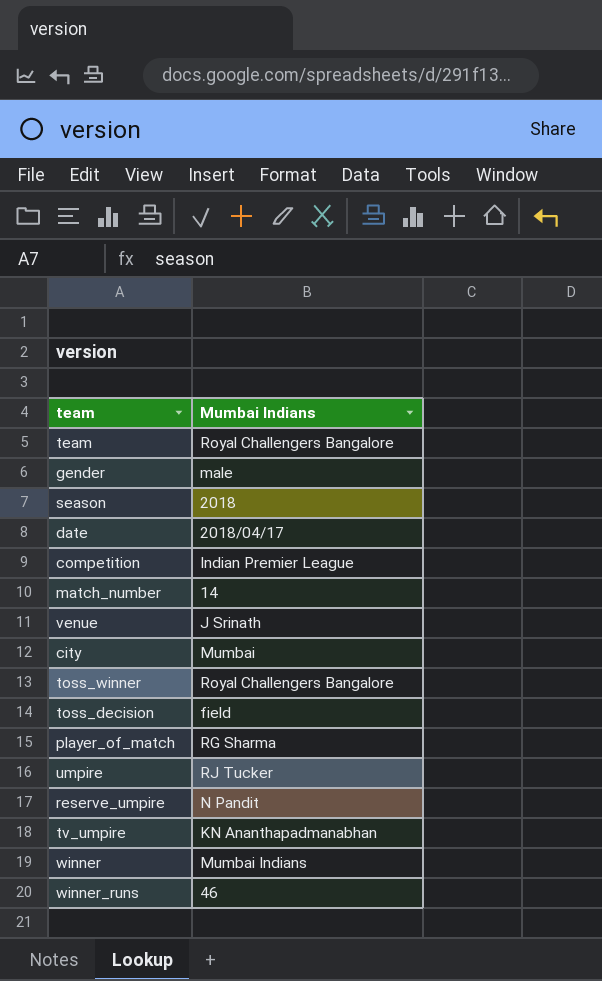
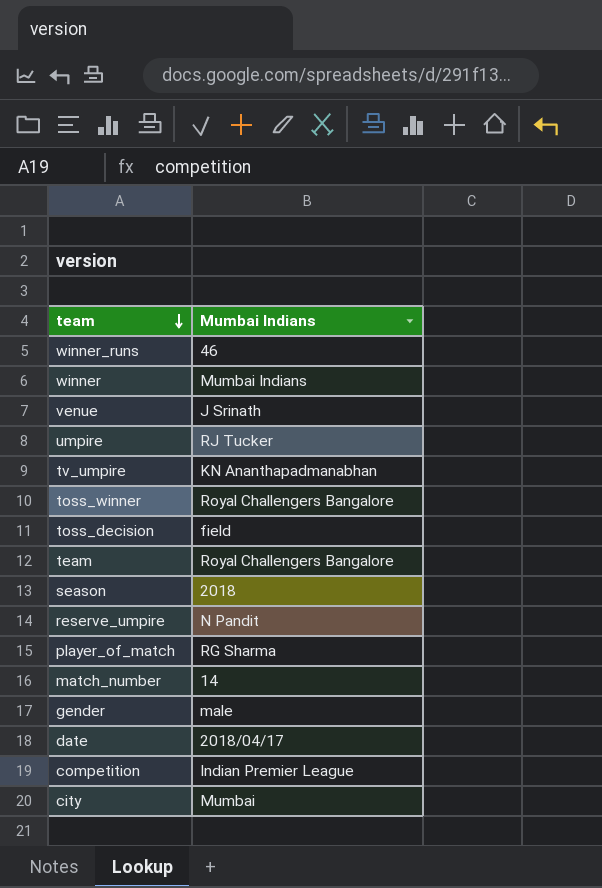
row order: none -> team descending

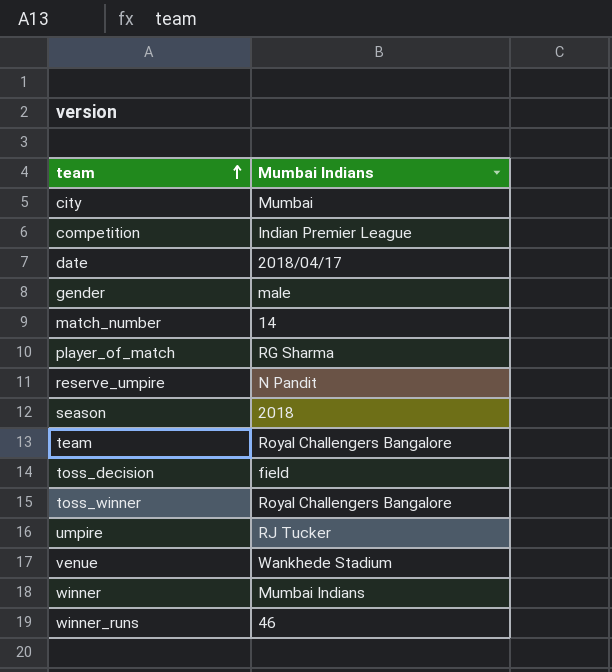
row order: team descending -> team ascending
row tv_umpire: KN Ananthapadmanabhan -> none
venue | Mumbai Indians: J Srinath -> Wankhede Stadium

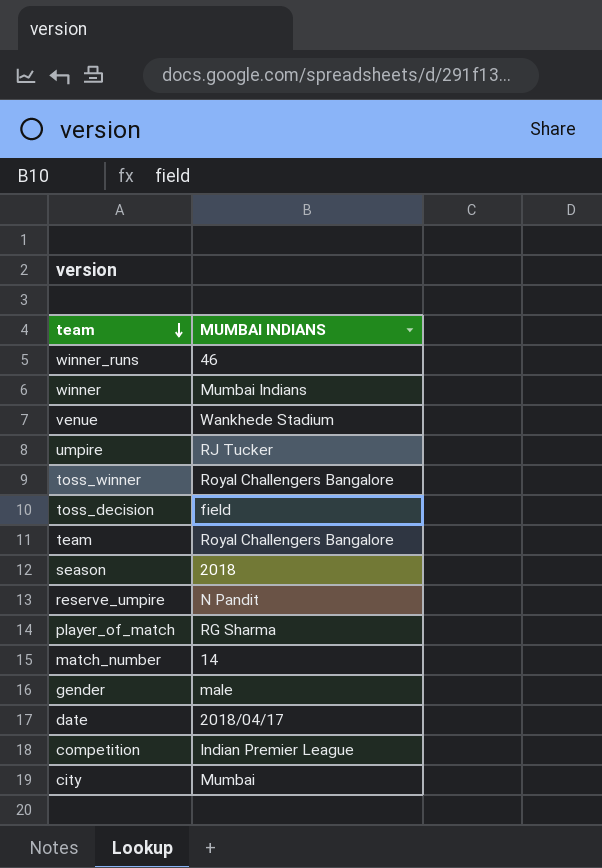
row order: team ascending -> team descending
column name: Mumbai Indians -> MUMBAI INDIANS

